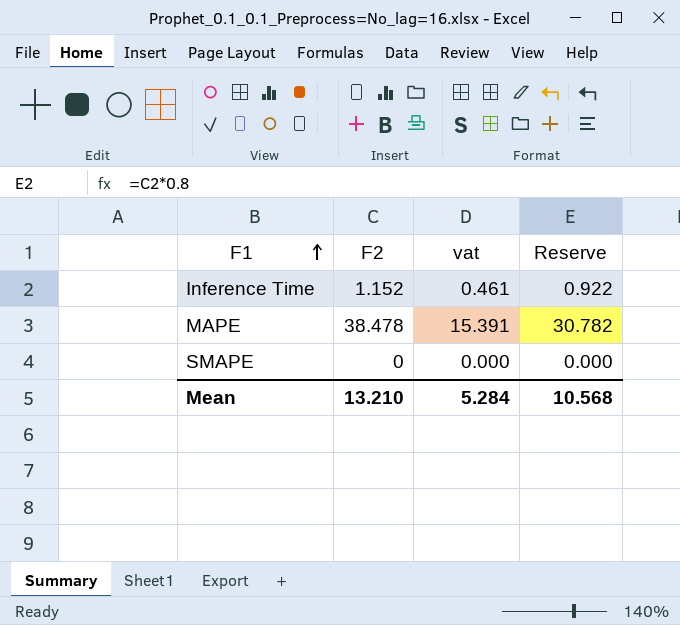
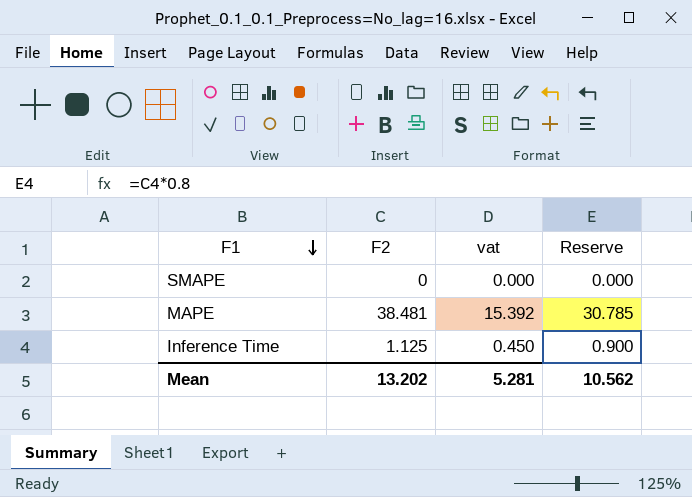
row order: F1 ascending -> F1 descending
MAPE | F2: 38.478 -> 38.481
MAPE | vat: 15.391 -> 15.392
MAPE | Reserve: 30.782 -> 30.785
Inference Time | F2: 1.152 -> 1.125
Inference Time | vat: 0.461 -> 0.450
Inference Time | Reserve: 0.922 -> 0.900
Mean | F2: 13.210 -> 13.202
Mean | vat: 5.284 -> 5.281
Mean | Reserve: 10.568 -> 10.562

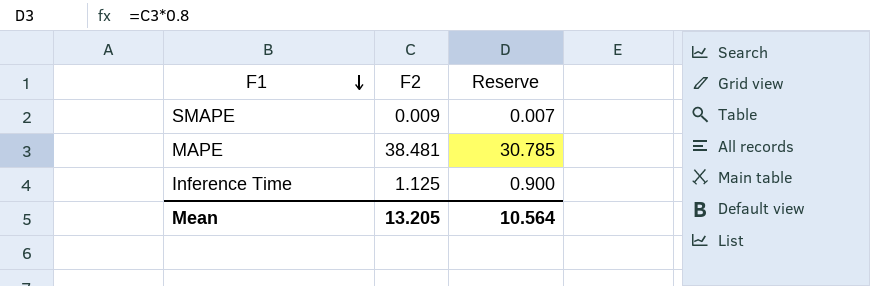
column vat | formula: [F2] * 0.4 -> none
SMAPE | F2: 0 -> 0.009
SMAPE | Reserve: 0.000 -> 0.007
Mean | F2: 13.202 -> 13.205
Mean | Reserve: 10.562 -> 10.564

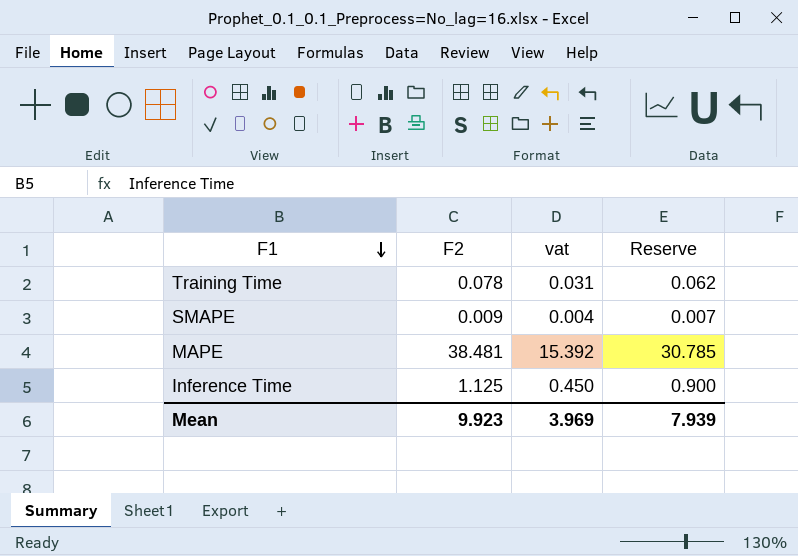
column vat | formula: none -> [F2] * 0.4
row Training Time: none -> 0.078 | 0.031 | 0.062
Mean | F2: 13.205 -> 9.923
Mean | Reserve: 10.564 -> 7.939

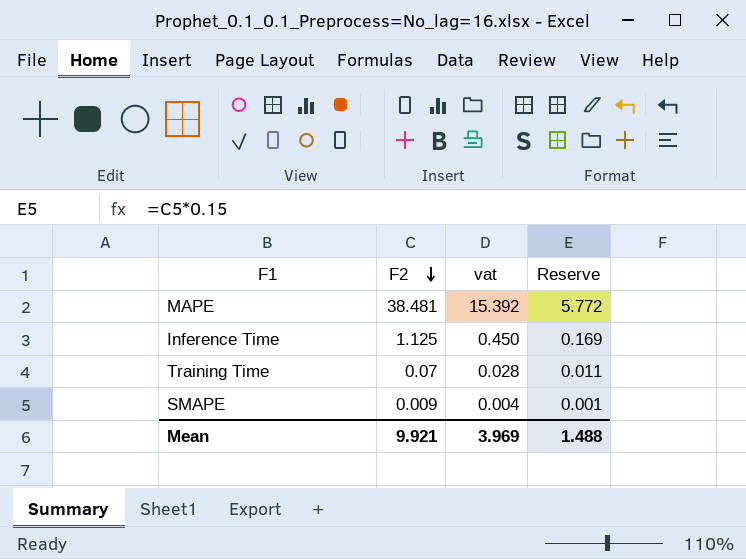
row order: F1 descending -> F2 descending
column Reserve | formula: [F2] * 0.8 -> [F2] * 0.15
Training Time | F2: 0.078 -> 0.07
Training Time | vat: 0.031 -> 0.028
Mean | F2: 9.923 -> 9.921
Mean | Reserve: 7.939 -> 1.488

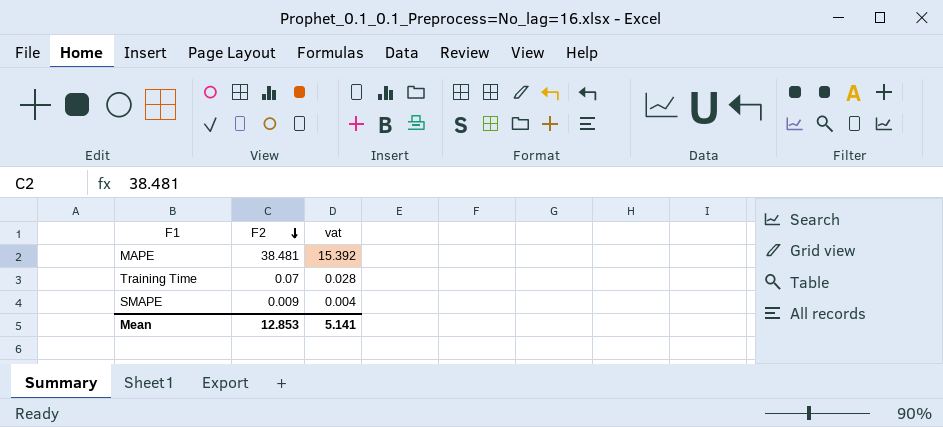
column Reserve | formula: [F2] * 0.15 -> none
row Inference Time: 1.125 | 0.450 | 0.169 -> none
Mean | F2: 9.921 -> 12.853
Mean | vat: 3.969 -> 5.141

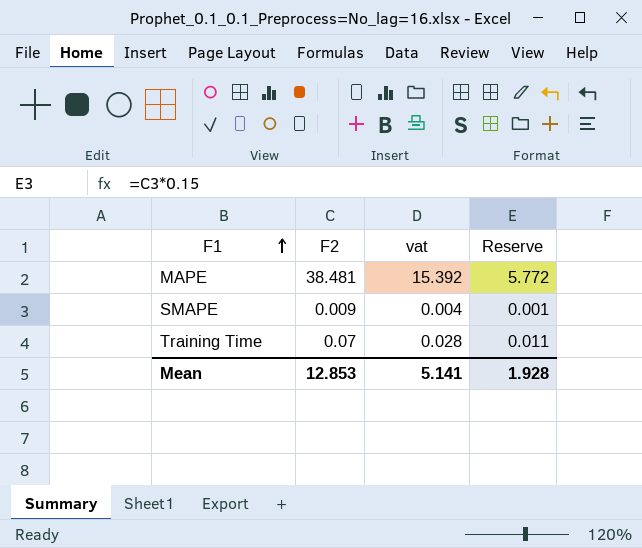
row order: F2 descending -> F1 ascending
column Reserve | formula: none -> [F2] * 0.15

